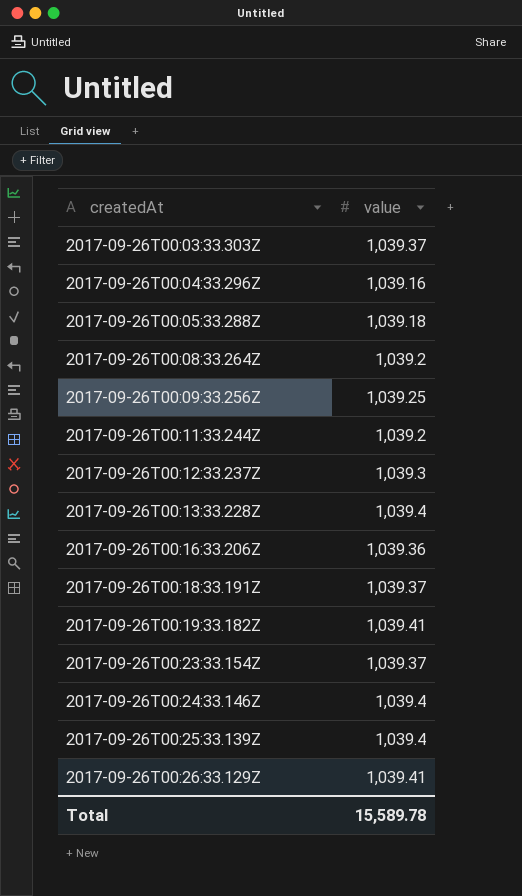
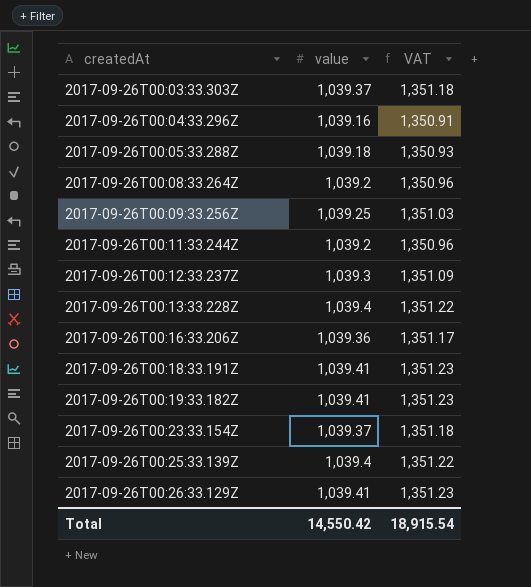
column VAT | formula: none -> [value] * 1.3
row 2017-09-26T00:24:33.146Z: 1,039.4 -> none
2017-09-26T00:18:33.191Z | value: 1,039.37 -> 1,039.41
Total | value: 15,589.78 -> 14,550.42

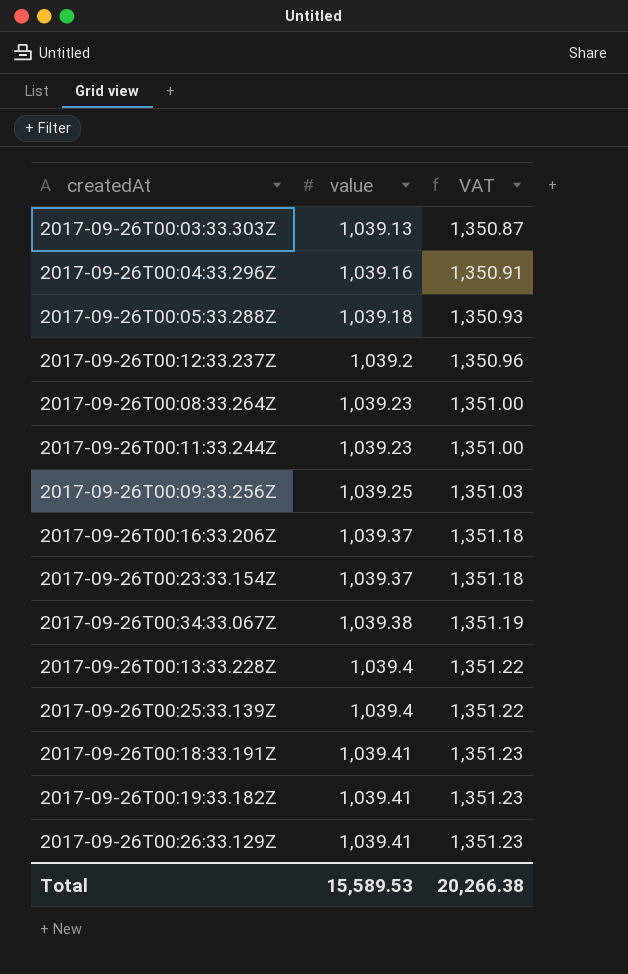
row order: createdAt ascending -> value ascending
2017-09-26T00:03:33.303Z | value: 1,039.37 -> 1,039.13
2017-09-26T00:03:33.303Z | VAT: 1,351.18 -> 1,350.87
2017-09-26T00:12:33.237Z | value: 1,039.3 -> 1,039.2
2017-09-26T00:12:33.237Z | VAT: 1,351.09 -> 1,350.96
2017-09-26T00:08:33.264Z | value: 1,039.2 -> 1,039.23
2017-09-26T00:08:33.264Z | VAT: 1,350.96 -> 1,351.00
2017-09-26T00:11:33.244Z | value: 1,039.2 -> 1,039.23
2017-09-26T00:11:33.244Z | VAT: 1,350.96 -> 1,351.00
2017-09-26T00:16:33.206Z | value: 1,039.36 -> 1,039.37
2017-09-26T00:16:33.206Z | VAT: 1,351.17 -> 1,351.18
row 2017-09-26T00:34:33.067Z: none -> 1,039.38 | 1,351.19
Total | value: 14,550.42 -> 15,589.53
Total | VAT: 18,915.54 -> 20,266.38

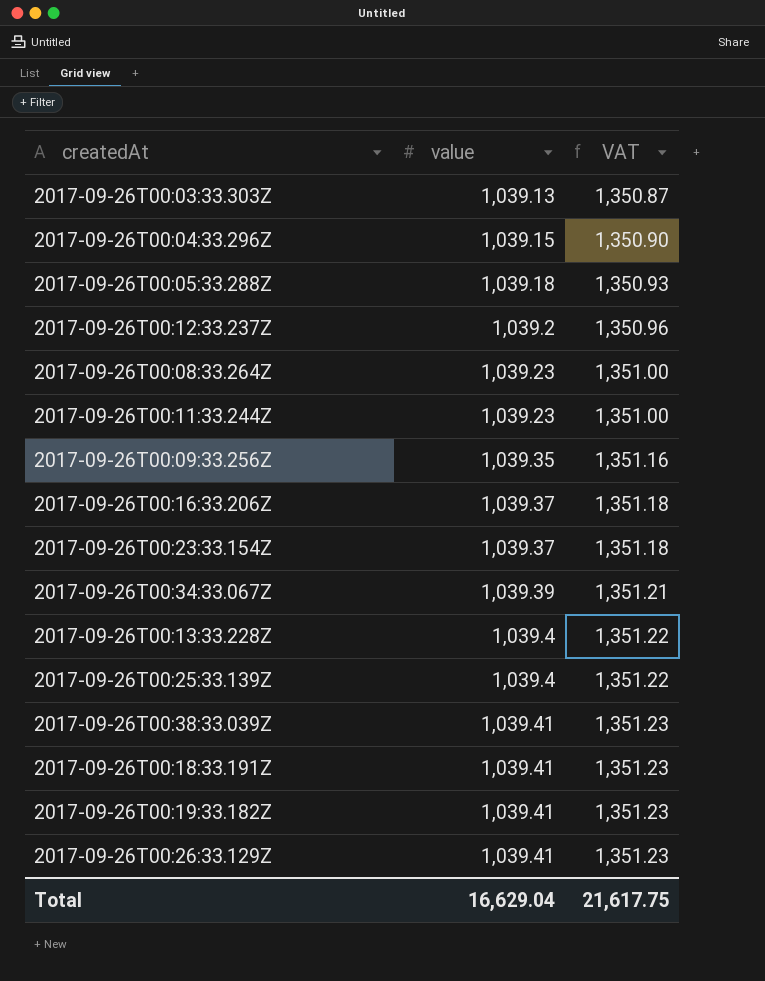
2017-09-26T00:04:33.296Z | value: 1,039.16 -> 1,039.15
2017-09-26T00:04:33.296Z | VAT: 1,350.91 -> 1,350.90
2017-09-26T00:09:33.256Z | value: 1,039.25 -> 1,039.35
2017-09-26T00:09:33.256Z | VAT: 1,351.03 -> 1,351.16
2017-09-26T00:34:33.067Z | value: 1,039.38 -> 1,039.39
2017-09-26T00:34:33.067Z | VAT: 1,351.19 -> 1,351.21
row 2017-09-26T00:38:33.039Z: none -> 1,039.41 | 1,351.23
Total | value: 15,589.53 -> 16,629.04
Total | VAT: 20,266.38 -> 21,617.75

